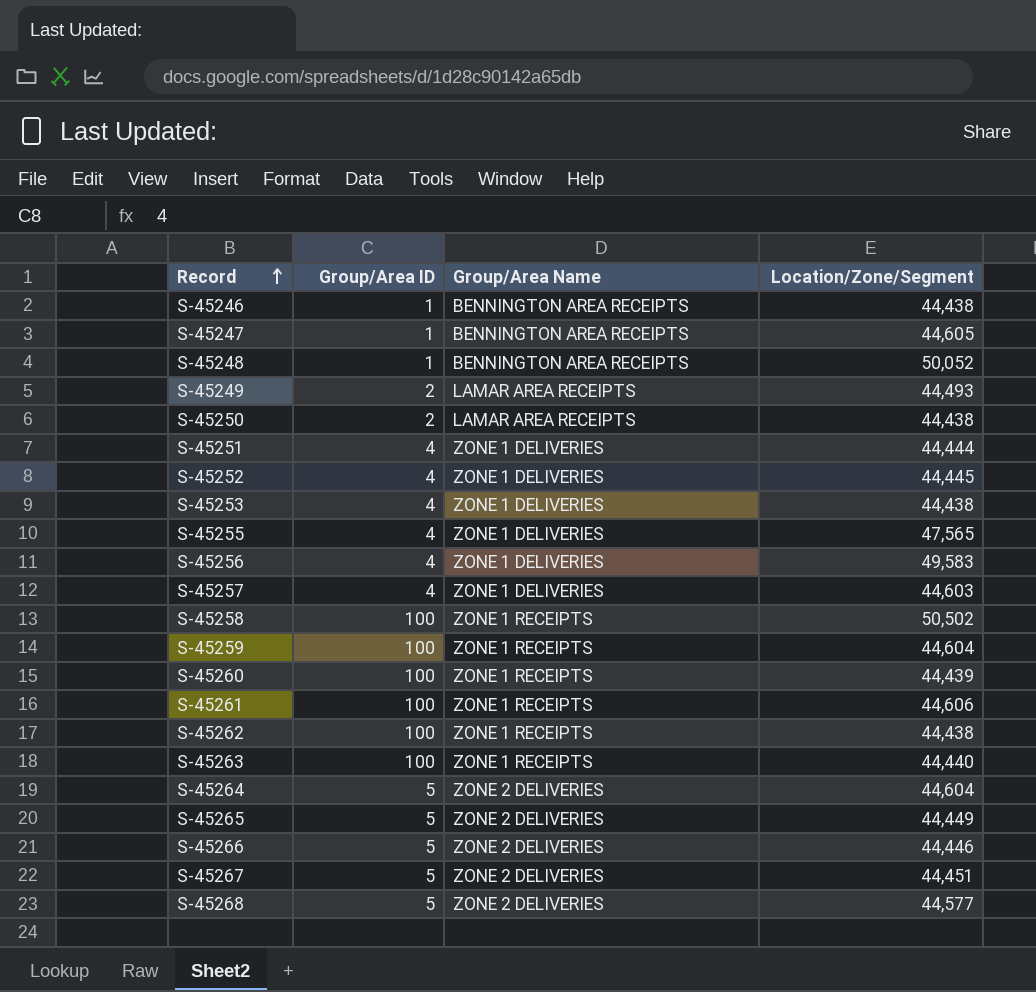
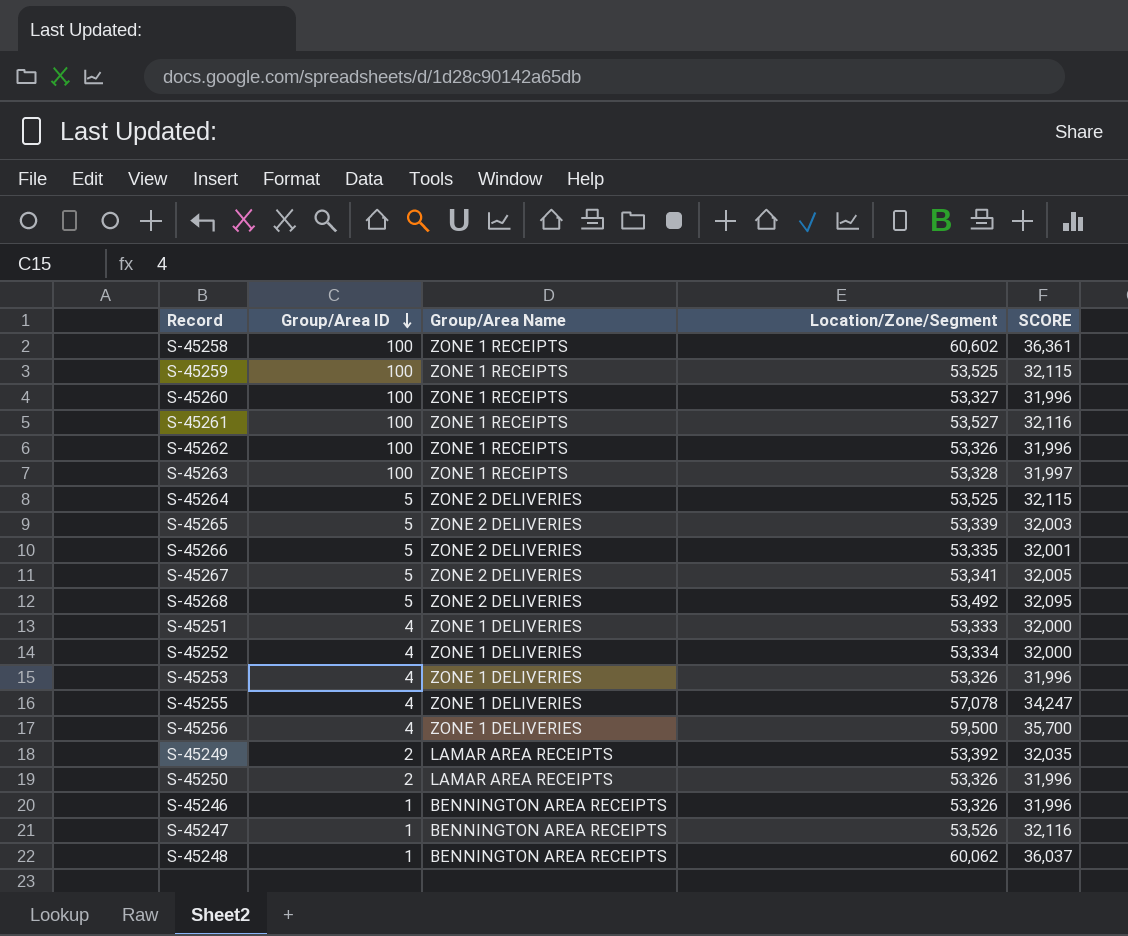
row order: Record ascending -> Group/Area ID descending
column SCORE | formula: none -> [Location/Zone/Segment] * 0.6
row S-45257: 4 | ZONE 1 DELIVERIES | 44,603 -> none
S-45258 | Location/Zone/Segment: 50,502 -> 60,602
S-45259 | Location/Zone/Segment: 44,604 -> 53,525
S-45260 | Location/Zone/Segment: 44,439 -> 53,327
S-45261 | Location/Zone/Segment: 44,606 -> 53,527
S-45262 | Location/Zone/Segment: 44,438 -> 53,326
S-45263 | Location/Zone/Segment: 44,440 -> 53,328
S-45264 | Location/Zone/Segment: 44,604 -> 53,525
S-45265 | Location/Zone/Segment: 44,449 -> 53,339
S-45266 | Location/Zone/Segment: 44,446 -> 53,335
S-45267 | Location/Zone/Segment: 44,451 -> 53,341
S-45268 | Location/Zone/Segment: 44,577 -> 53,492
S-45251 | Location/Zone/Segment: 44,444 -> 53,333
S-45252 | Location/Zone/Segment: 44,445 -> 53,334
S-45253 | Location/Zone/Segment: 44,438 -> 53,326
S-45255 | Location/Zone/Segment: 47,565 -> 57,078
S-45256 | Location/Zone/Segment: 49,583 -> 59,500
S-45249 | Location/Zone/Segment: 44,493 -> 53,392
S-45250 | Location/Zone/Segment: 44,438 -> 53,326
S-45246 | Location/Zone/Segment: 44,438 -> 53,326
S-45247 | Location/Zone/Segment: 44,605 -> 53,526
S-45248 | Location/Zone/Segment: 50,052 -> 60,062

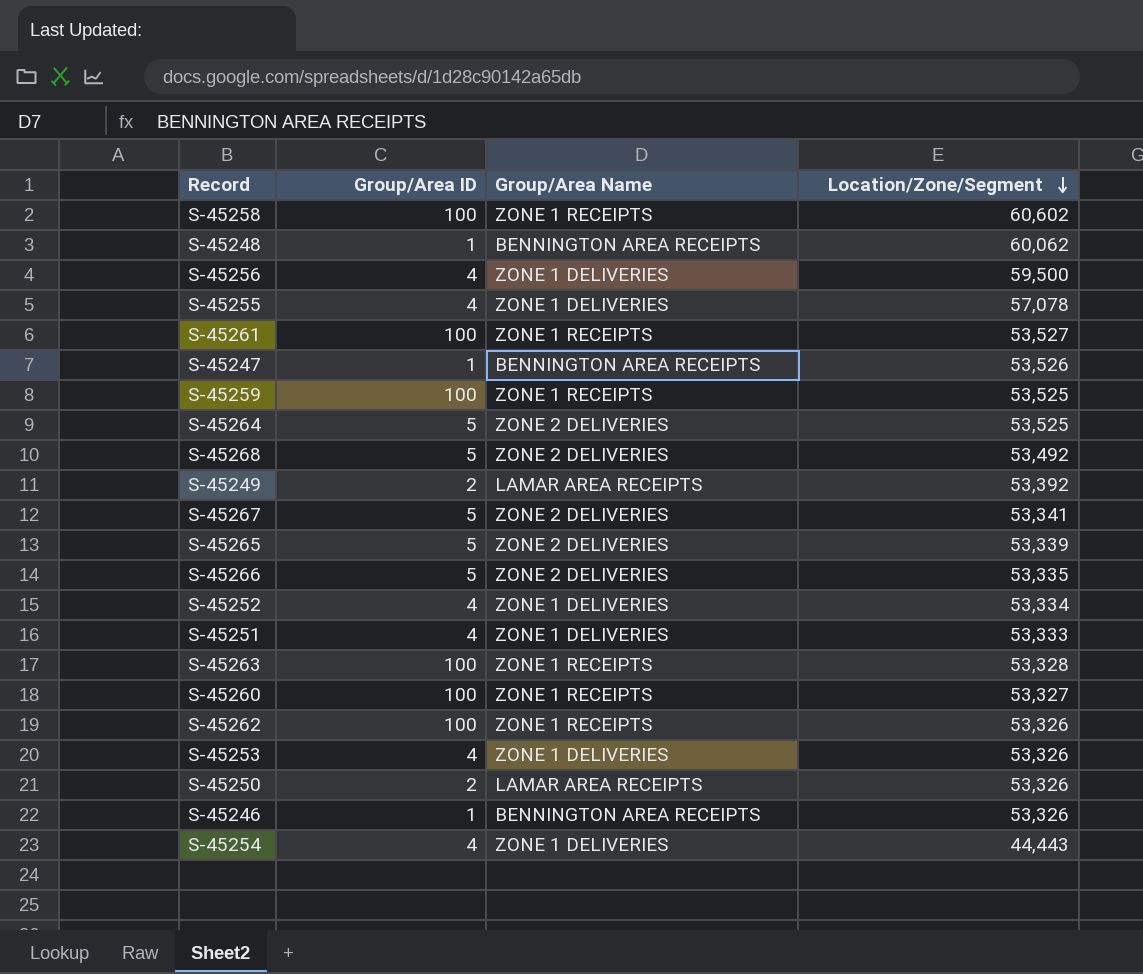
row order: Group/Area ID descending -> Location/Zone/Segment descending
column SCORE | formula: [Location/Zone/Segment] * 0.6 -> none
row S-45254: none -> 4 | ZONE 1 DELIVERIES | 44,443

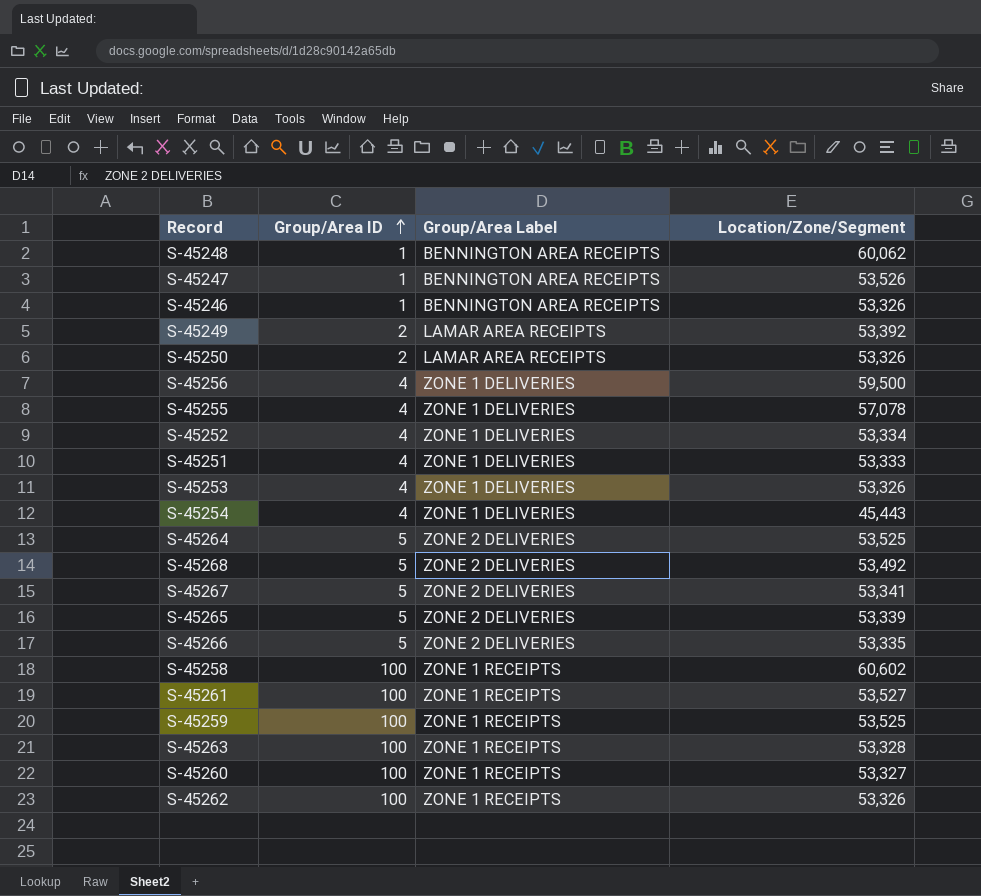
row order: Location/Zone/Segment descending -> Group/Area ID ascending
column name: Group/Area Name -> Group/Area Label
S-45254 | Location/Zone/Segment: 44,443 -> 45,443

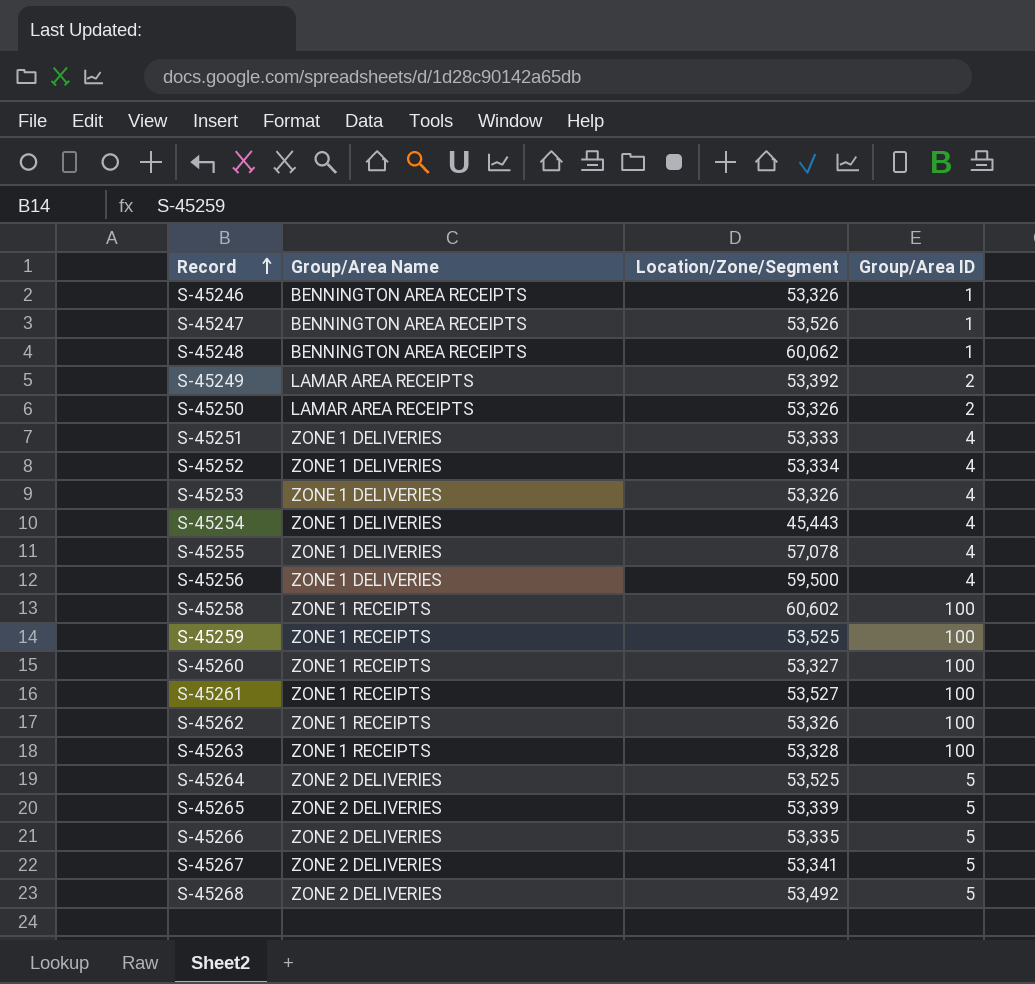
row order: Group/Area ID ascending -> Record ascending
column name: Group/Area Label -> Group/Area Name
column Group/Area ID | position: 2 -> 4

